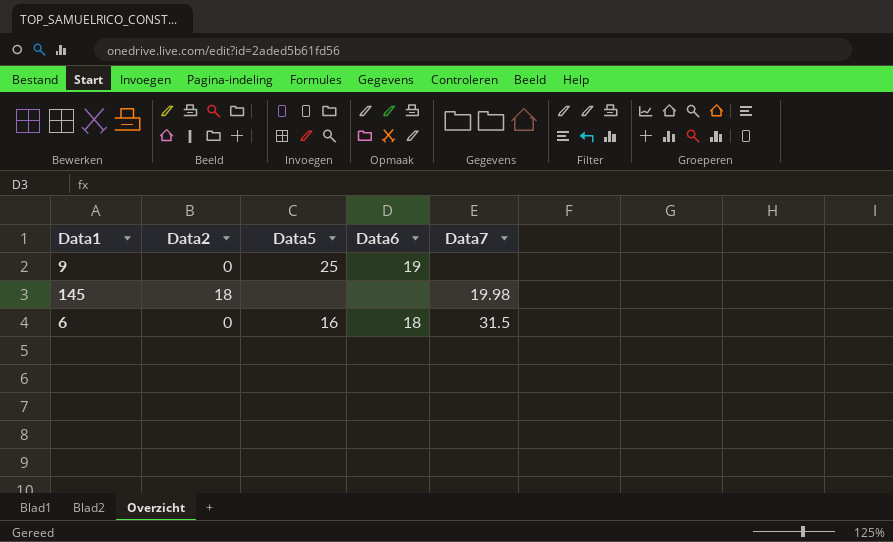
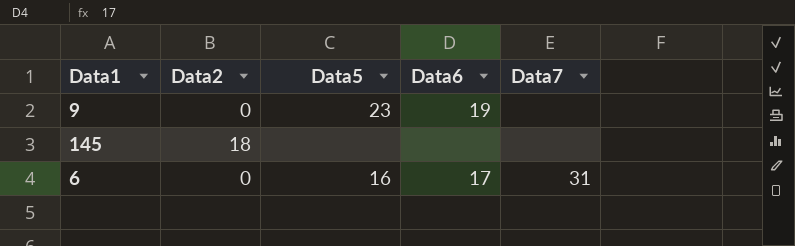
9 | Data5: 25 -> 23
145 | Data7: 19.98 -> none
6 | Data6: 18 -> 17
6 | Data7: 31.5 -> 31

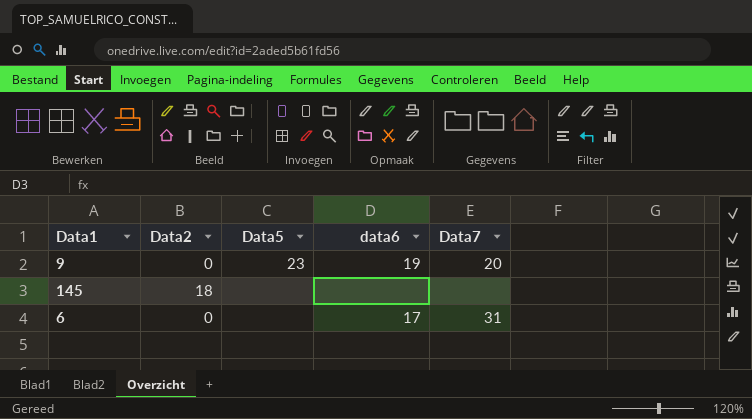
column name: Data6 -> data6
9 | Data7: none -> 20
6 | Data5: 16 -> none

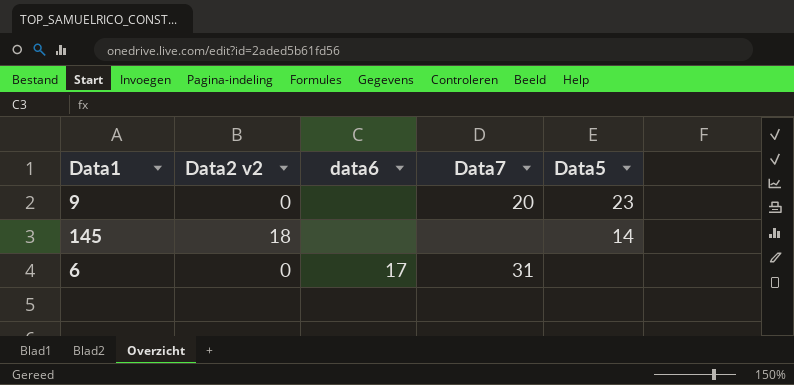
column name: Data2 -> Data2 v2
column Data5 | position: 3 -> 5
9 | data6: 19 -> none
145 | Data5: none -> 14

